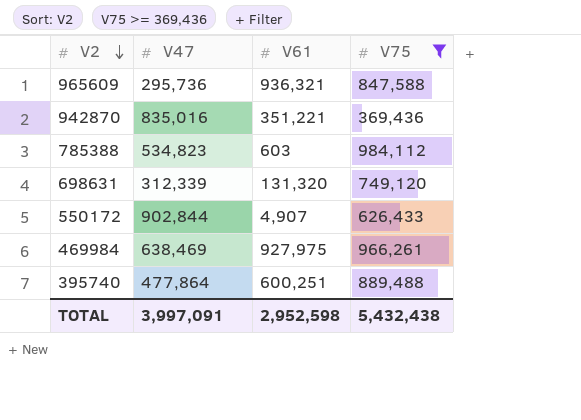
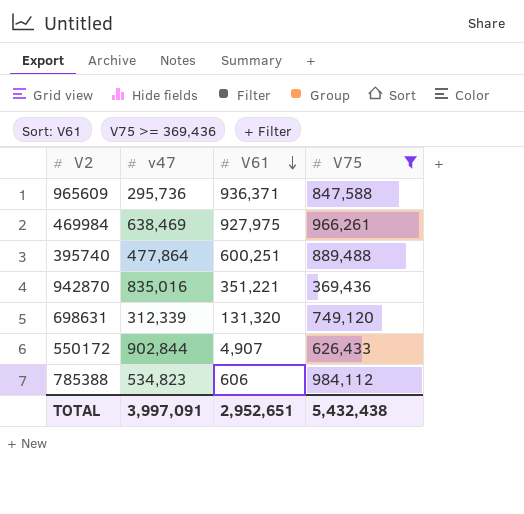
row order: V2 descending -> V61 descending
column name: V47 -> v47
965609 | V61: 936,321 -> 936,371
785388 | V61: 603 -> 606
TOTAL | V61: 2,952,598 -> 2,952,651

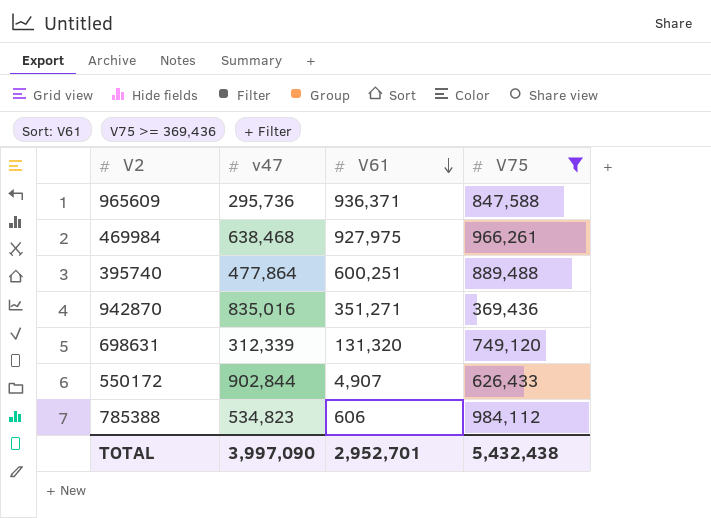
469984 | v47: 638,469 -> 638,468
942870 | V61: 351,221 -> 351,271
TOTAL | v47: 3,997,091 -> 3,997,090
TOTAL | V61: 2,952,651 -> 2,952,701

